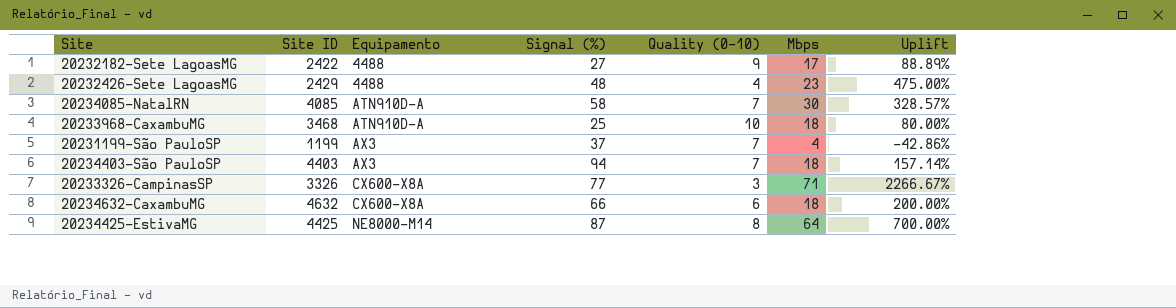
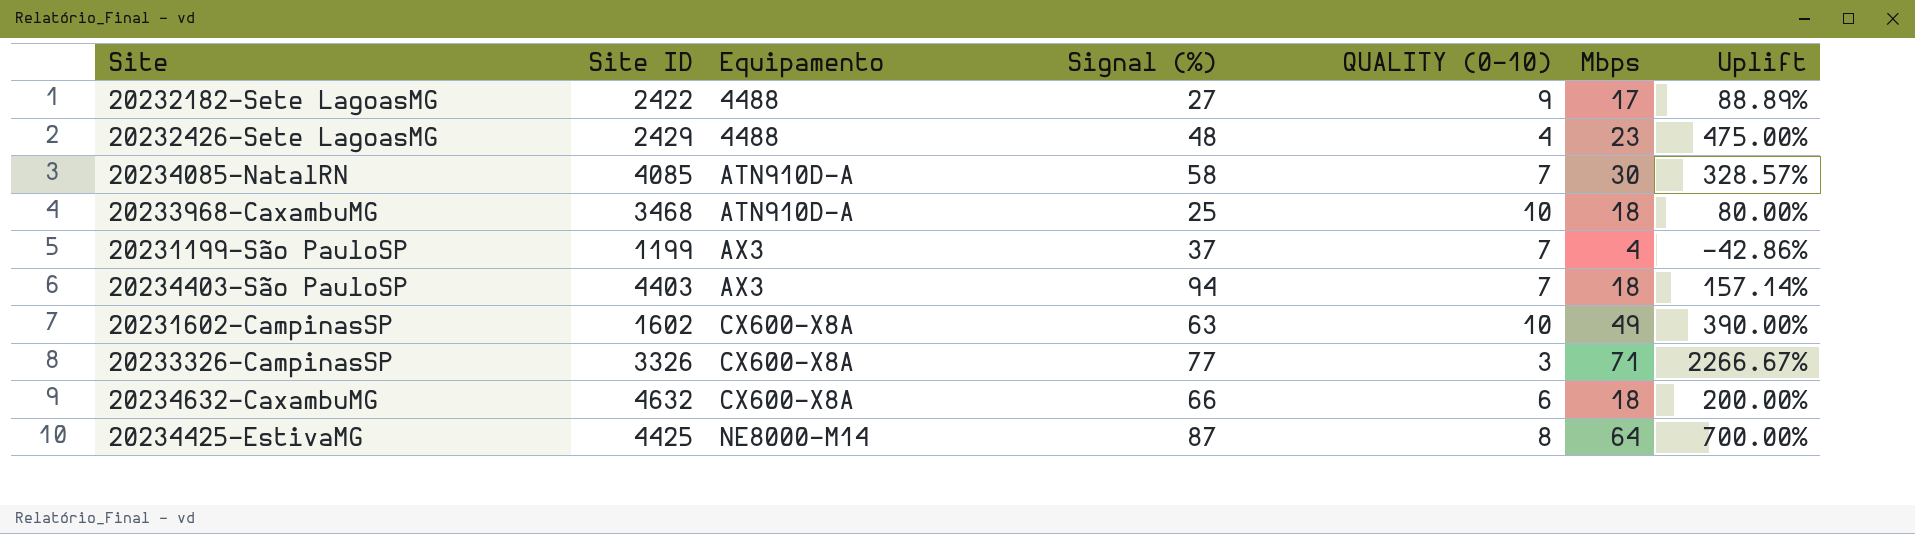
column name: Quality (0-10) -> QUALITY (0-10)
row 20231602-CampinasSP: none -> 1602 | CX600-X8A | 63 | 10 | 49 | 390.00%

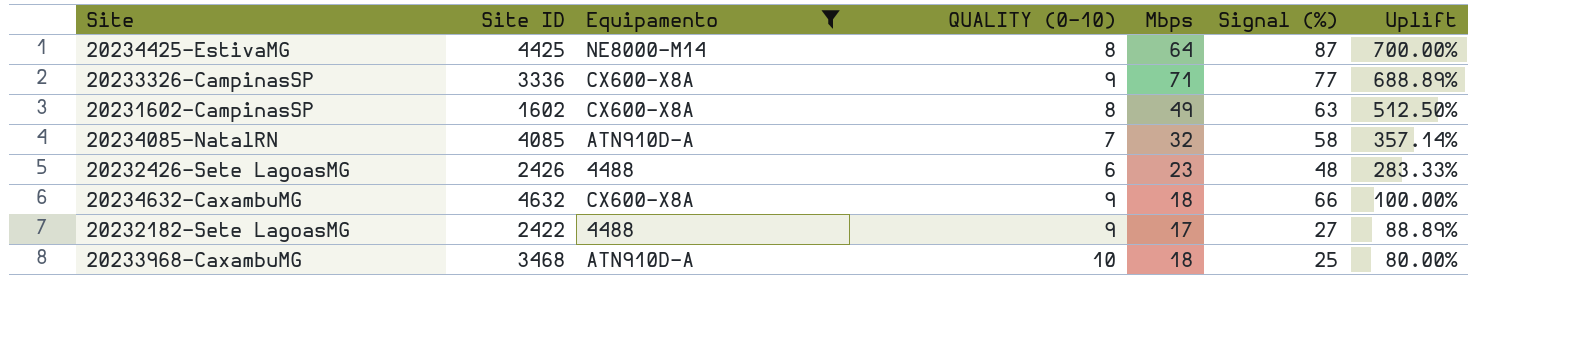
filter: none -> Equipamento != AX3
row order: Equipamento ascending -> Uplift descending
column Signal (%) | position: 4 -> 6
20233326-CampinasSP | Site ID: 3326 -> 3336
20233326-CampinasSP | QUALITY (0-10): 3 -> 9
20233326-CampinasSP | Uplift: 2266.67% -> 688.89%
20231602-CampinasSP | QUALITY (0-10): 10 -> 8
20231602-CampinasSP | Uplift: 390.00% -> 512.50%
20234085-NatalRN | Mbps: 30 -> 32
20234085-NatalRN | Uplift: 328.57% -> 357.14%
20232426-Sete LagoasMG | Site ID: 2429 -> 2426
20232426-Sete LagoasMG | QUALITY (0-10): 4 -> 6
20232426-Sete LagoasMG | Uplift: 475.00% -> 283.33%
20234632-CaxambuMG | QUALITY (0-10): 6 -> 9
20234632-CaxambuMG | Uplift: 200.00% -> 100.00%

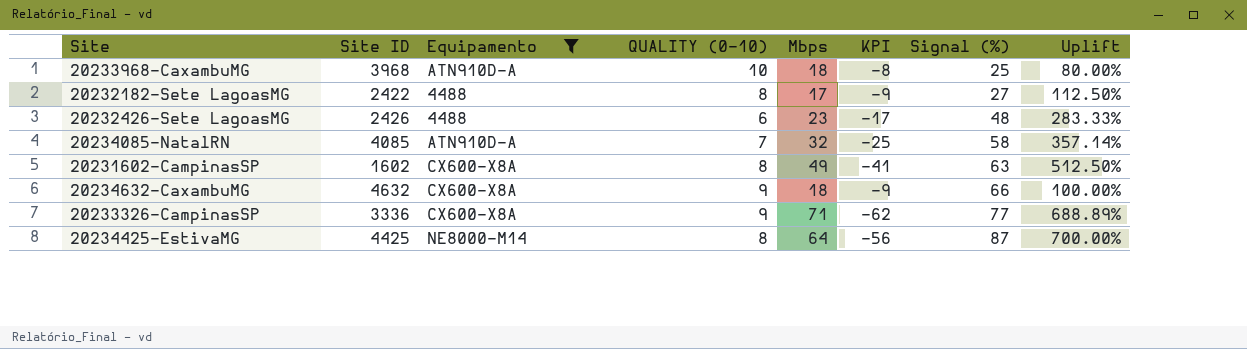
row order: Uplift descending -> Signal (%) ascending
column KPI | formula: none -> [QUALITY (0-10)] - [Mbps]
20233968-CaxambuMG | Site ID: 3468 -> 3968
20232182-Sete LagoasMG | QUALITY (0-10): 9 -> 8
20232182-Sete LagoasMG | Uplift: 88.89% -> 112.50%

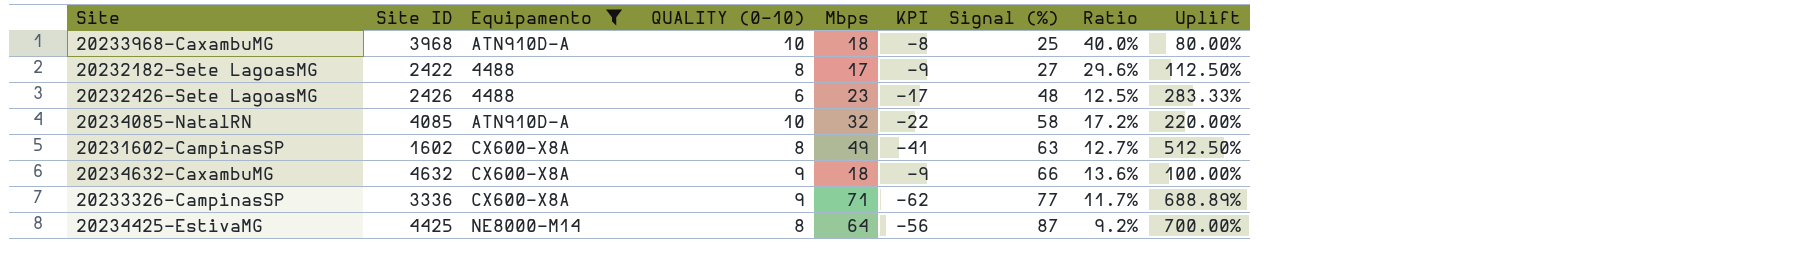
column Ratio | formula: none -> [QUALITY (0-10)] / [Signal (%)]
20234085-NatalRN | QUALITY (0-10): 7 -> 10
20234085-NatalRN | KPI: -25 -> -22
20234085-NatalRN | Uplift: 357.14% -> 220.00%

